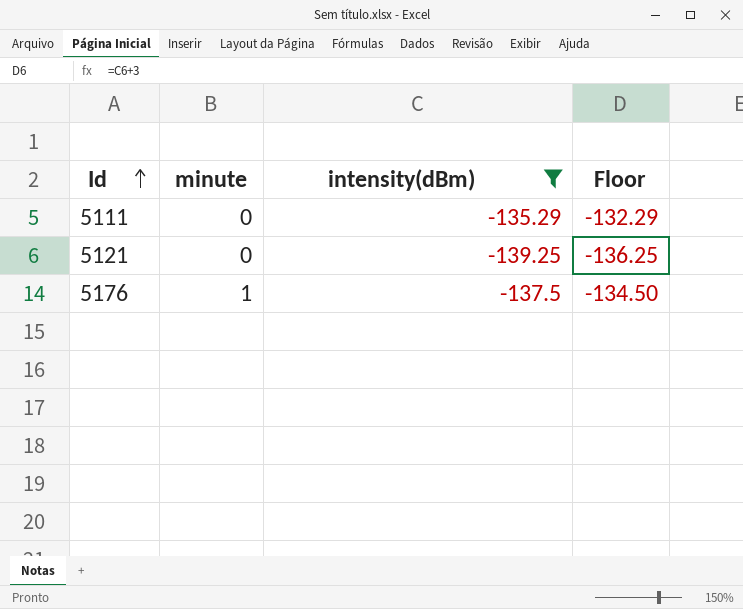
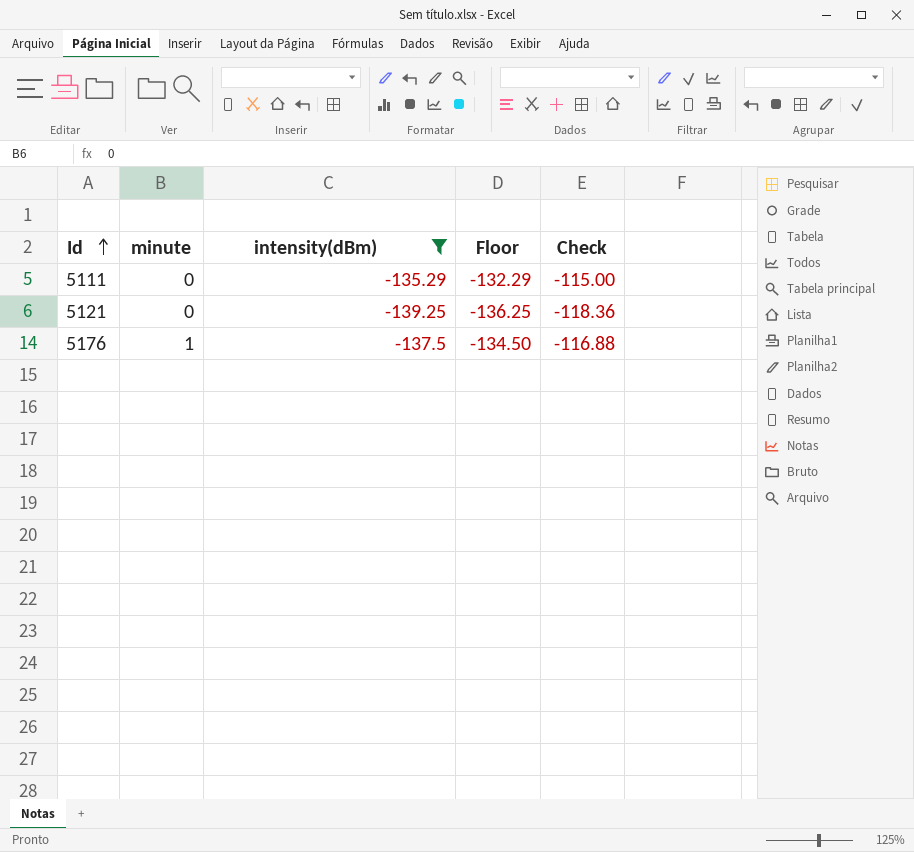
column Check | formula: none -> [intensity(dBm)] * 0.85

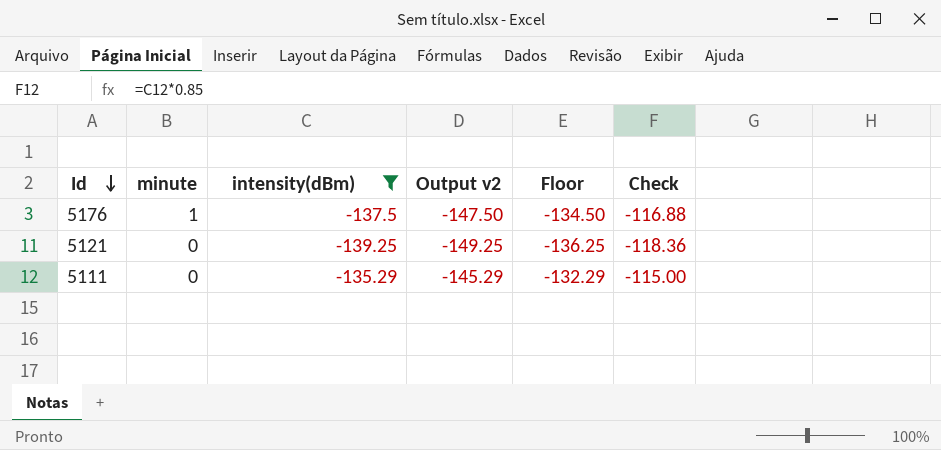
row order: Id ascending -> Id descending
column Output v2 | formula: none -> [intensity(dBm)] - 10

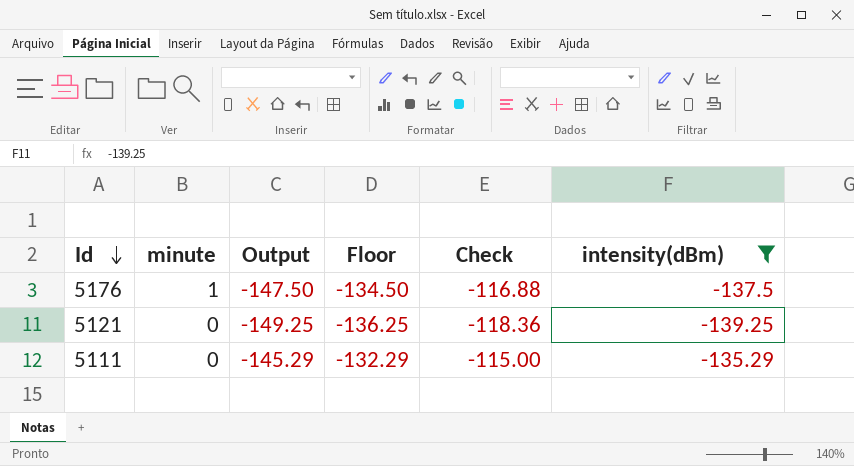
column name: Output v2 -> Output
column intensity(dBm) | position: 3 -> 6

